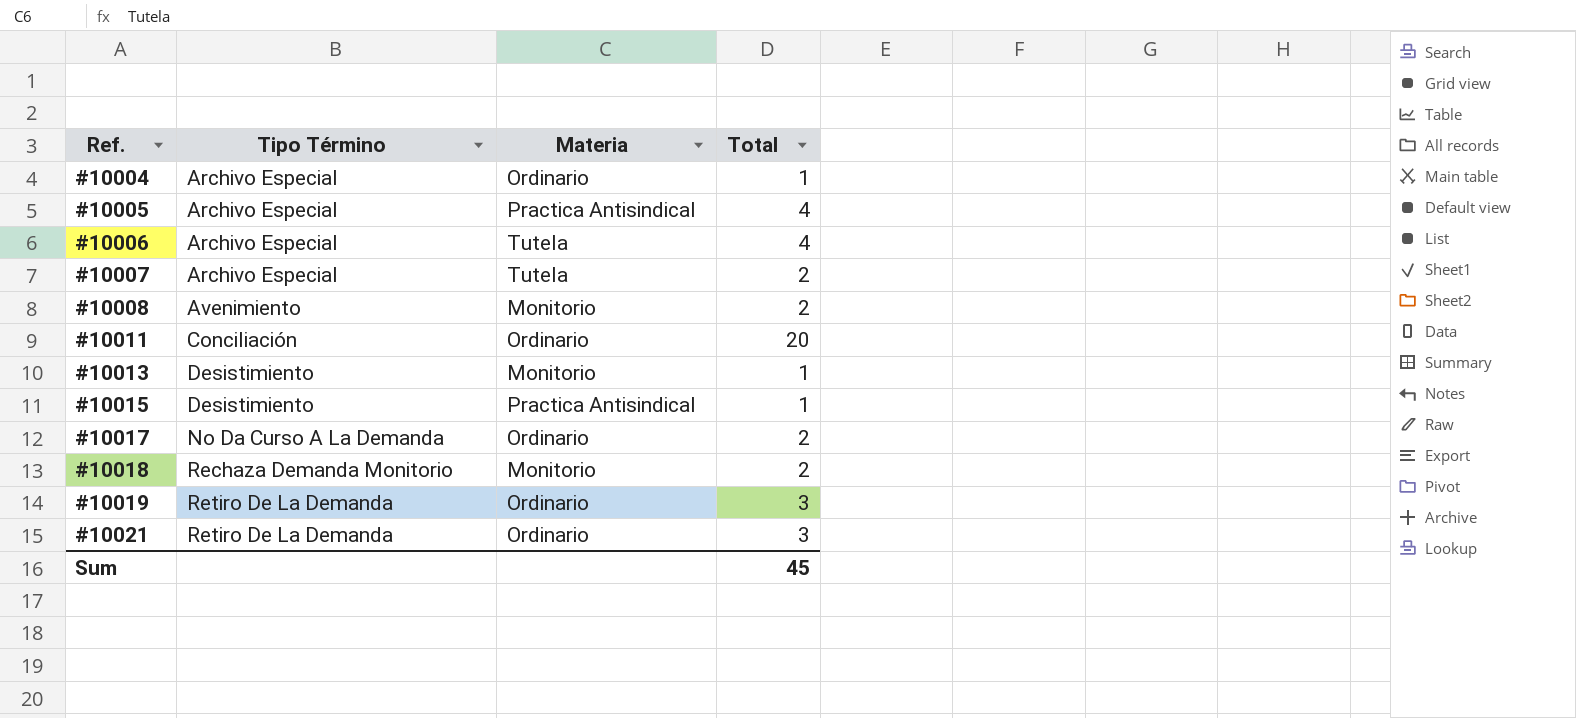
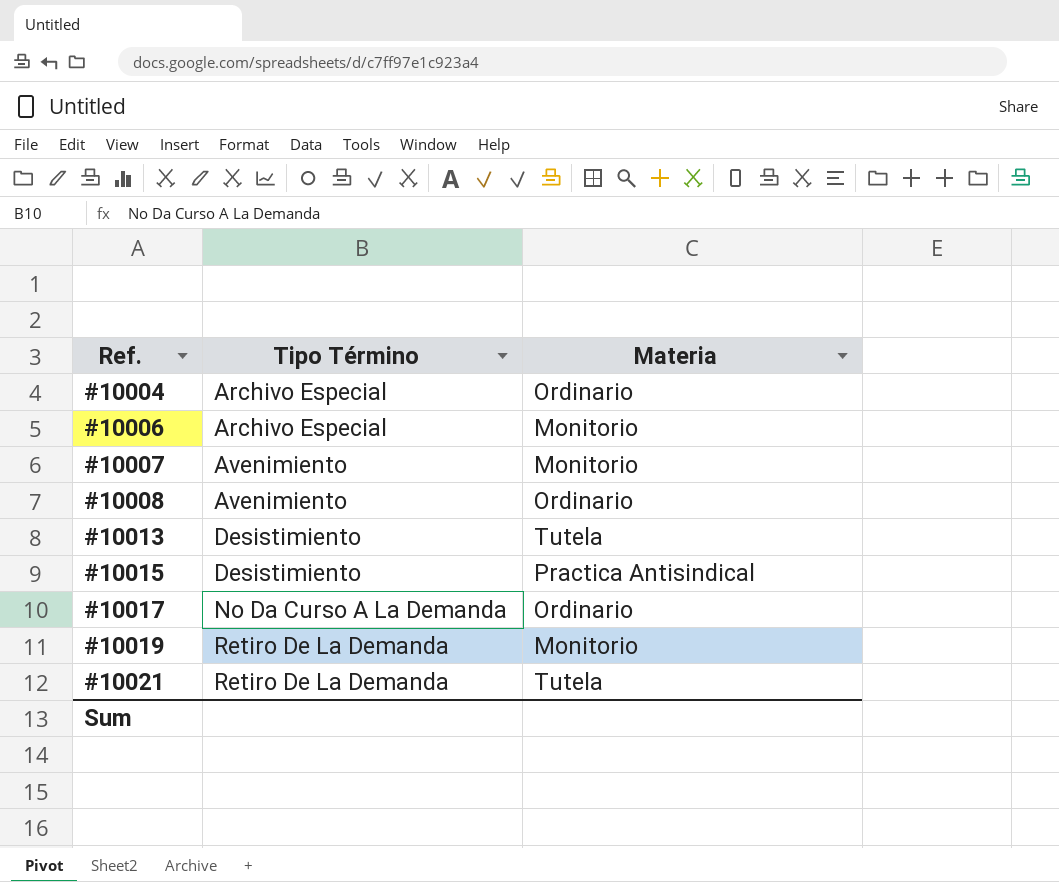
column Total | position: 4 -> none
row #10005: Archivo Especial | Practica Antisindical | 4 -> none
row #10011: Conciliación | Ordinario | 20 -> none
row #10018: Rechaza Demanda Monitorio | Monitorio | 2 -> none
#10006 | Materia: Tutela -> Monitorio
#10007 | Tipo Término: Archivo Especial -> Avenimiento
#10007 | Materia: Tutela -> Monitorio
#10008 | Materia: Monitorio -> Ordinario
#10013 | Materia: Monitorio -> Tutela
#10019 | Materia: Ordinario -> Monitorio
#10021 | Materia: Ordinario -> Tutela

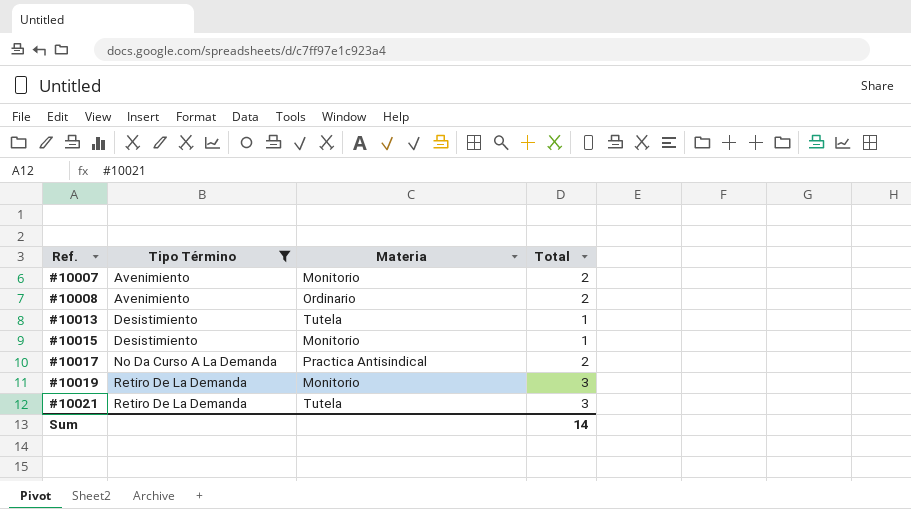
filter: none -> Tipo Término != Archivo Especial
column Total | position: none -> 4
#10015 | Materia: Practica Antisindical -> Monitorio
#10017 | Materia: Ordinario -> Practica Antisindical

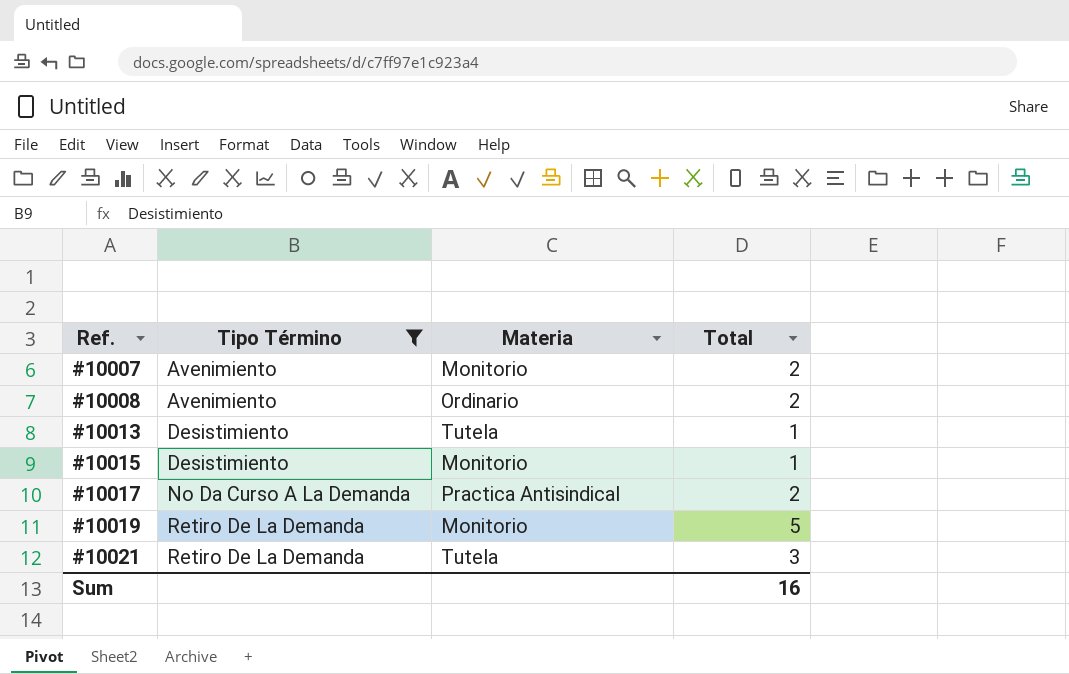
#10019 | Total: 3 -> 5
Sum | Total: 14 -> 16

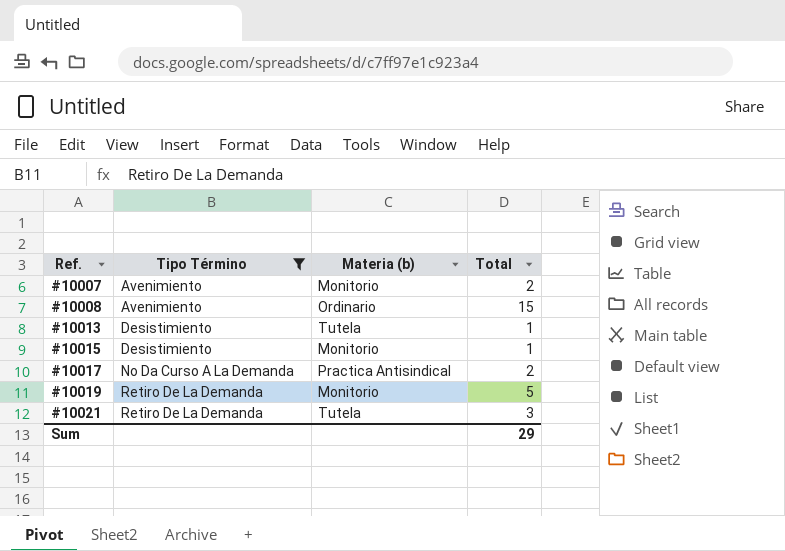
column name: Materia -> Materia (b)
#10008 | Total: 2 -> 15
Sum | Total: 16 -> 29

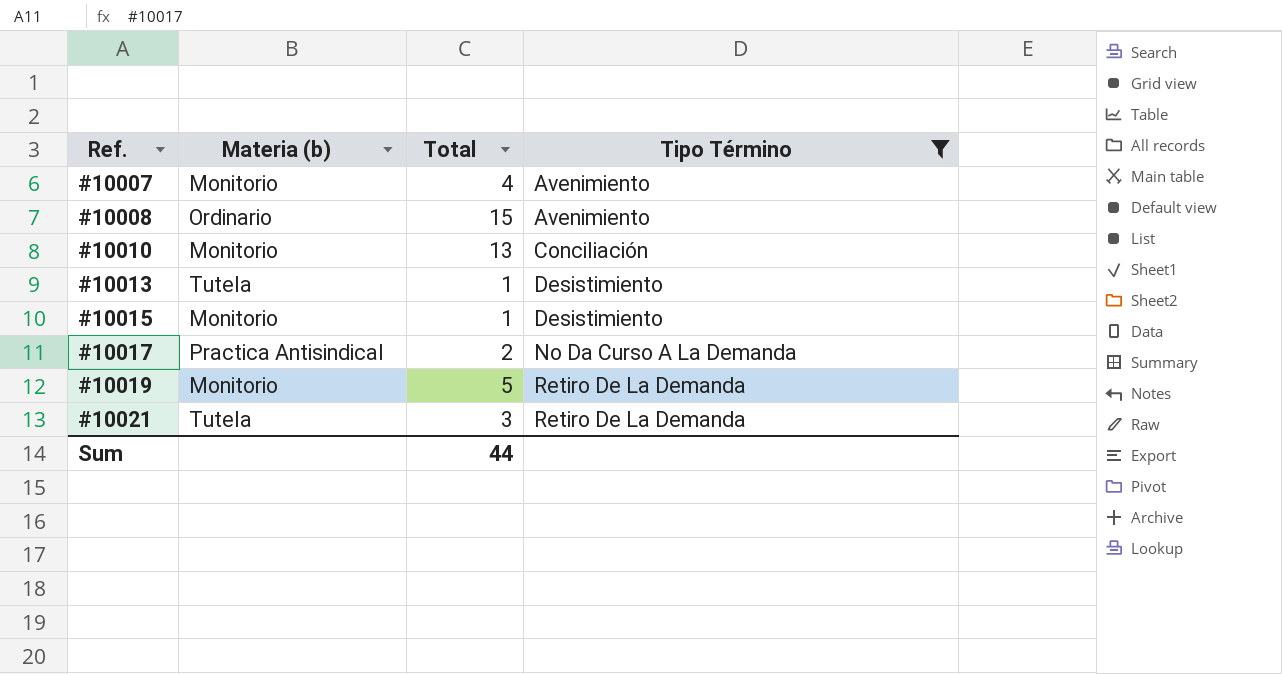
column Tipo Término | position: 2 -> 4
#10007 | Total: 2 -> 4
row #10010: none -> Monitorio | 13 | Conciliación
Sum | Total: 29 -> 44

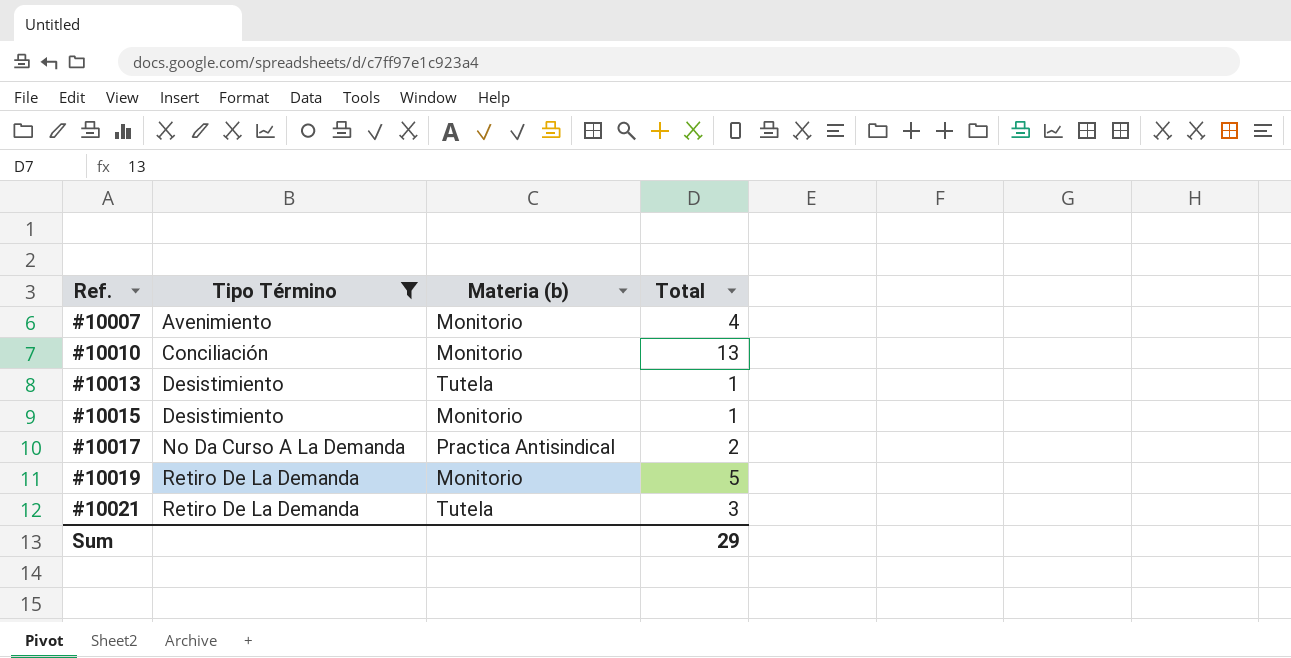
column Tipo Término | position: 4 -> 2
row #10008: Ordinario | 15 | Avenimiento -> none
Sum | Total: 44 -> 29

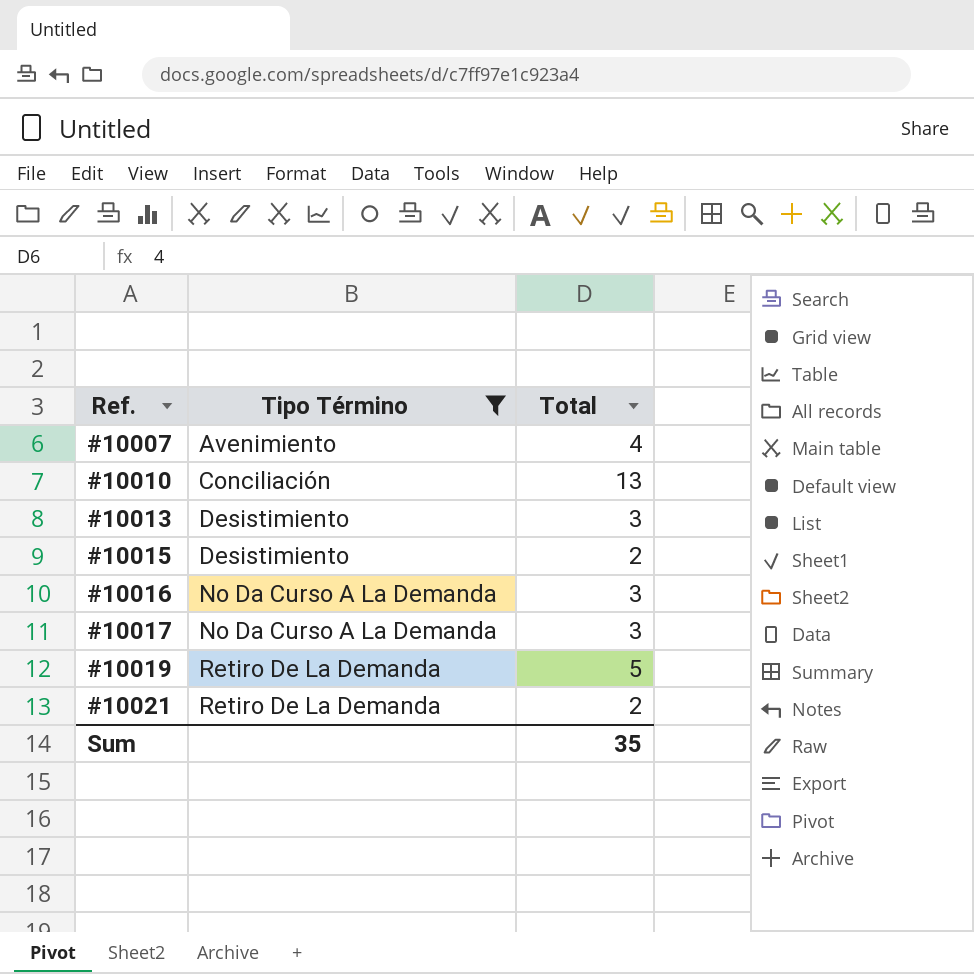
column Materia (b) | position: 3 -> none
#10013 | Total: 1 -> 3
#10015 | Total: 1 -> 2
row #10016: none -> No Da Curso A La Demanda | 3
#10017 | Total: 2 -> 3
#10021 | Total: 3 -> 2
Sum | Total: 29 -> 35

